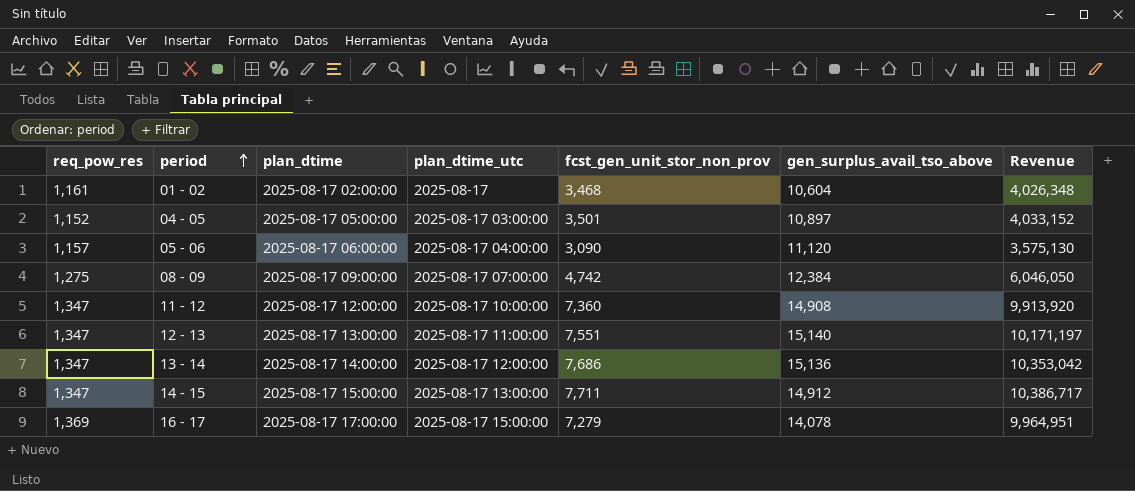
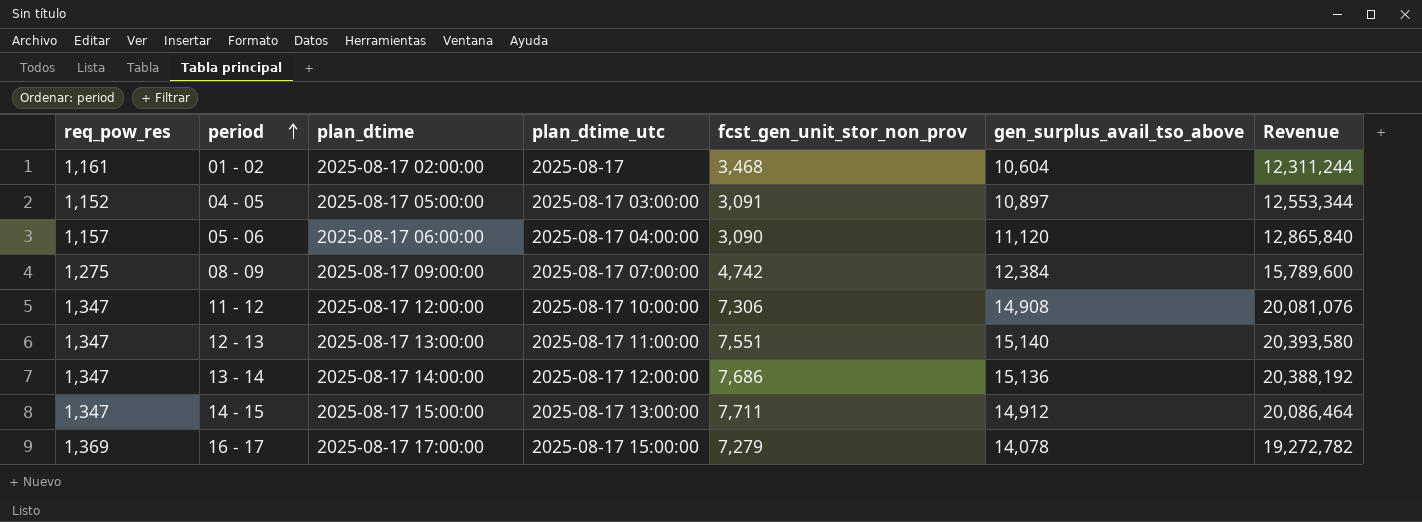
column Revenue | formula: [req_pow_res] * [fcst_gen_unit_stor_non_prov] -> [req_pow_res] * [gen_surplus_avail_tso_above]
04 - 05 | fcst_gen_unit_stor_non_prov: 3,501 -> 3,091
11 - 12 | fcst_gen_unit_stor_non_prov: 7,360 -> 7,306

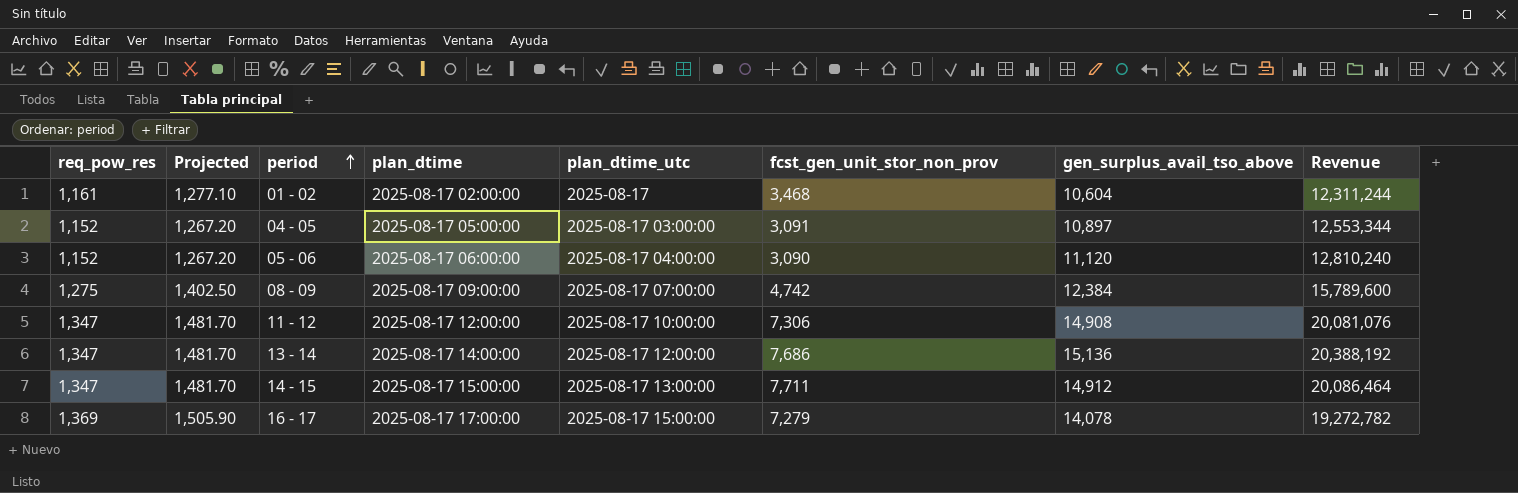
column Projected | formula: none -> [req_pow_res] * 1.1
row 12 - 13: 1,347 | 2025-08-17 13:00:00 | 2025-08-17 11:00:00 | 7,551 | 15,140 | 20,393,580 -> none
05 - 06 | req_pow_res: 1,157 -> 1,152
05 - 06 | Revenue: 12,865,840 -> 12,810,240

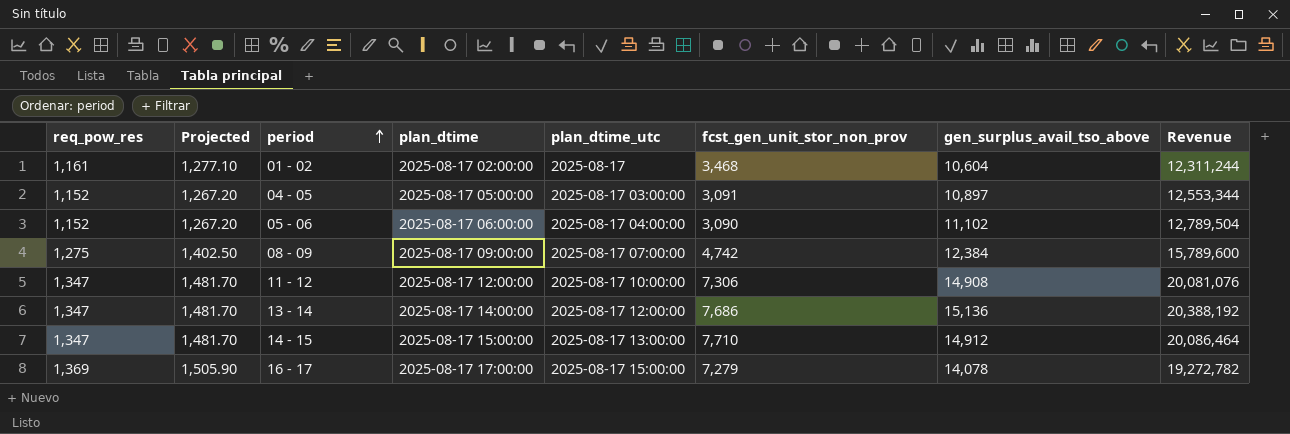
05 - 06 | gen_surplus_avail_tso_above: 11,120 -> 11,102
05 - 06 | Revenue: 12,810,240 -> 12,789,504
14 - 15 | fcst_gen_unit_stor_non_prov: 7,711 -> 7,710

